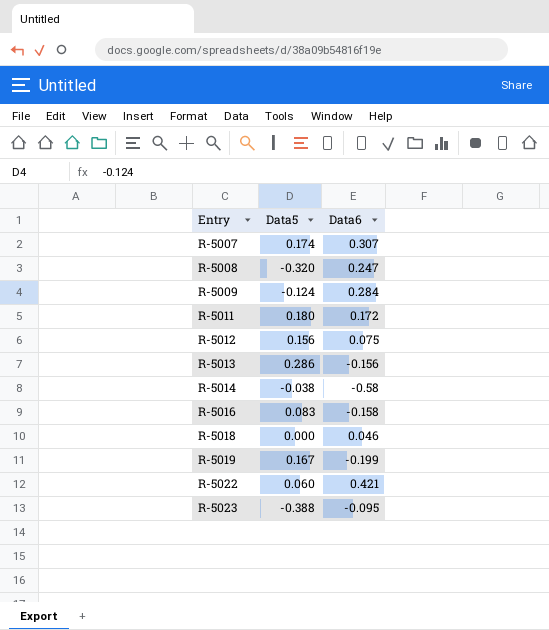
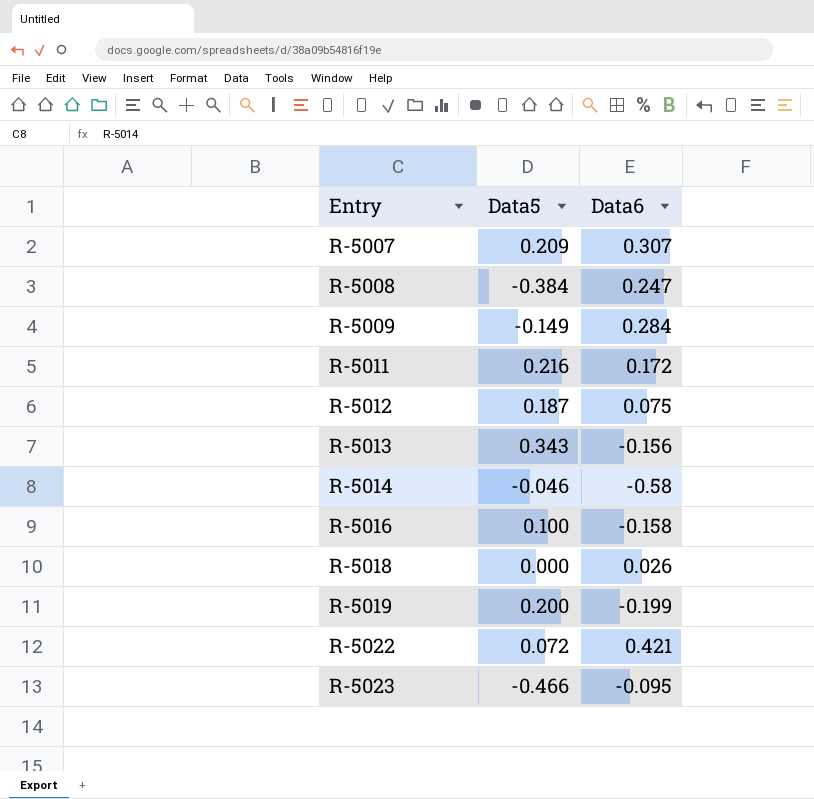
R-5007 | Data5: 0.174 -> 0.209
R-5008 | Data5: -0.320 -> -0.384
R-5009 | Data5: -0.124 -> -0.149
R-5011 | Data5: 0.180 -> 0.216
R-5012 | Data5: 0.156 -> 0.187
R-5013 | Data5: 0.286 -> 0.343
R-5014 | Data5: -0.038 -> -0.046
R-5016 | Data5: 0.083 -> 0.100
R-5018 | Data6: 0.046 -> 0.026
R-5019 | Data5: 0.167 -> 0.200
R-5022 | Data5: 0.060 -> 0.072
R-5023 | Data5: -0.388 -> -0.466

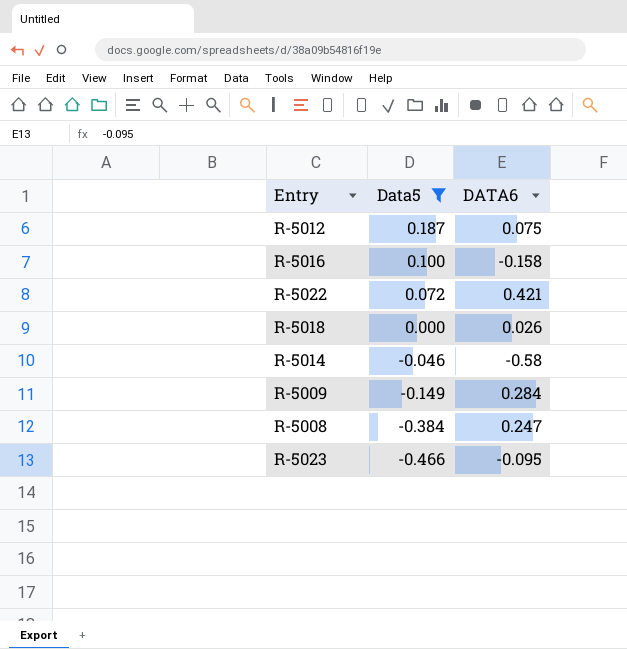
filter: none -> Data5 <= 0.187
row order: Entry ascending -> Data5 descending
column name: Data6 -> DATA6

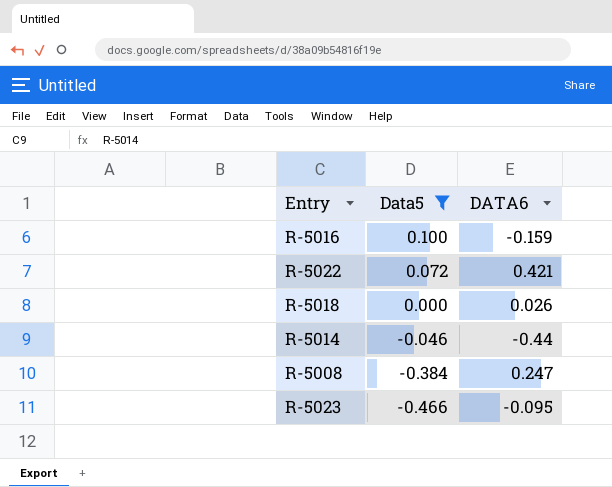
row R-5012: 0.187 | 0.075 -> none
row R-5009: -0.149 | 0.284 -> none
R-5016 | DATA6: -0.158 -> -0.159
R-5014 | DATA6: -0.58 -> -0.44

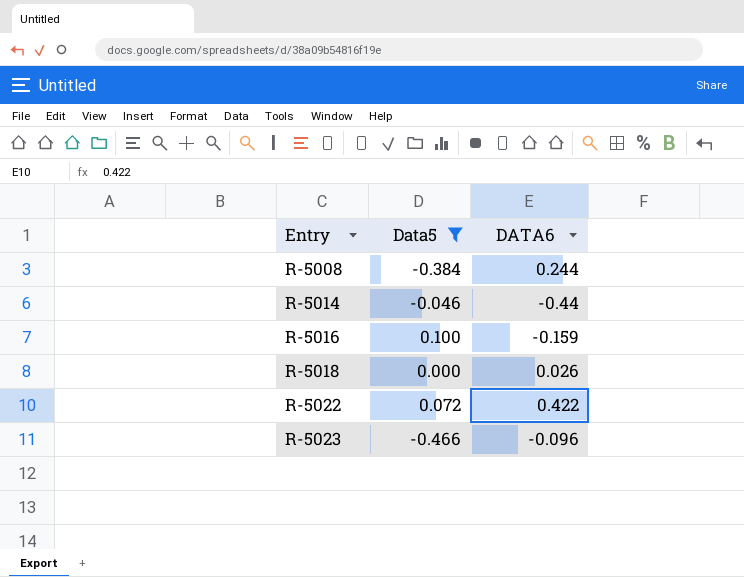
row order: Data5 descending -> Entry ascending
R-5008 | DATA6: 0.247 -> 0.244
R-5022 | DATA6: 0.421 -> 0.422
R-5023 | DATA6: -0.095 -> -0.096

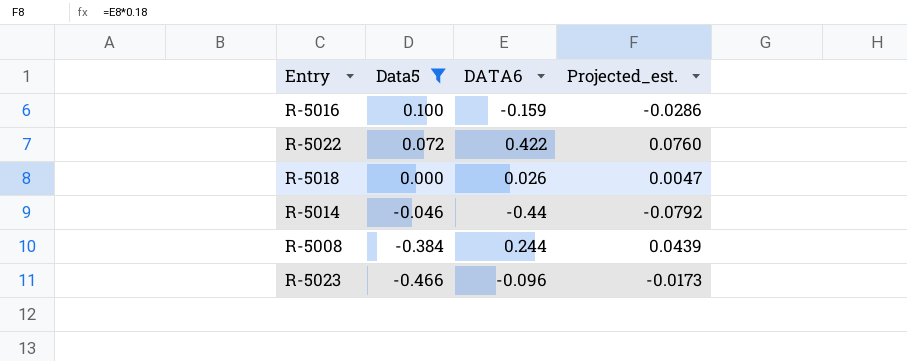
row order: Entry ascending -> Data5 descending
column Projected_est. | formula: none -> [DATA6] * 0.18

